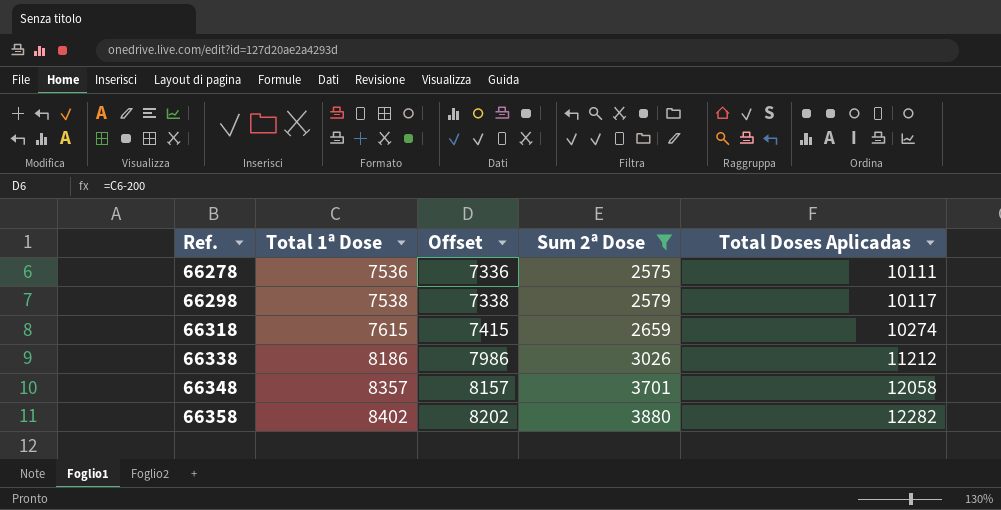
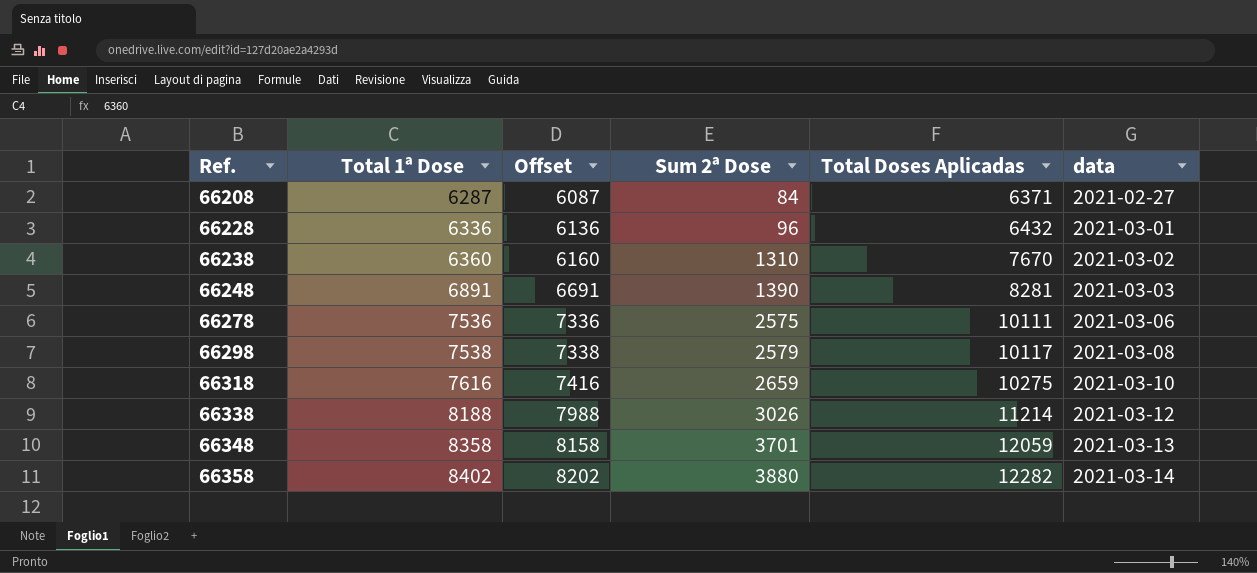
filter: Sum 2ª Dose >= 2575 -> none
column data | position: none -> 6
66318 | Total 1ª Dose: 7615 -> 7616
66318 | Offset: 7415 -> 7416
66318 | Total Doses Aplicadas: 10274 -> 10275
66338 | Total 1ª Dose: 8186 -> 8188
66338 | Offset: 7986 -> 7988
66338 | Total Doses Aplicadas: 11212 -> 11214
66348 | Total 1ª Dose: 8357 -> 8358
66348 | Offset: 8157 -> 8158
66348 | Total Doses Aplicadas: 12058 -> 12059

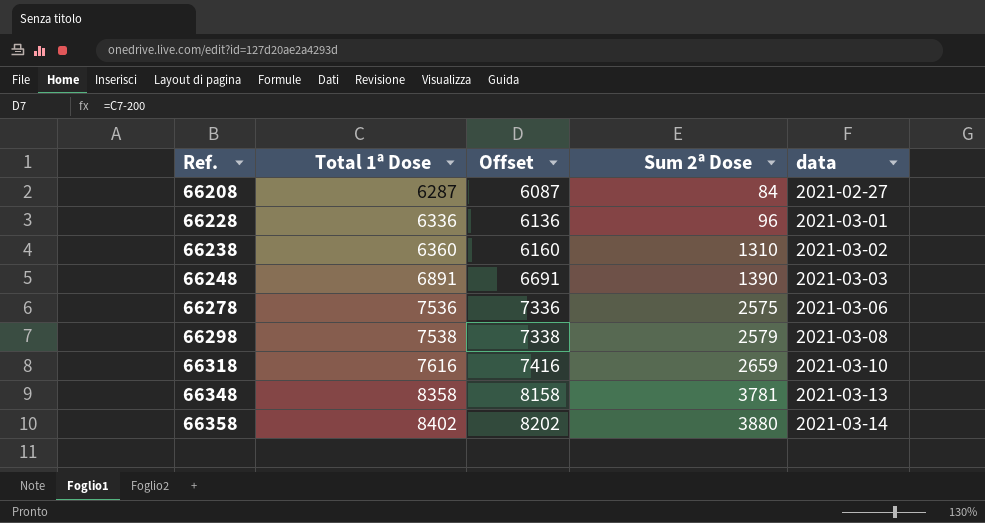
column Total Doses Aplicadas | formula: [Total 1ª Dose] + [Sum 2ª Dose] -> none
row 66338: 8188 | 7988 | 3026 | 11214 | 2021-03-12 -> none
66348 | Sum 2ª Dose: 3701 -> 3781

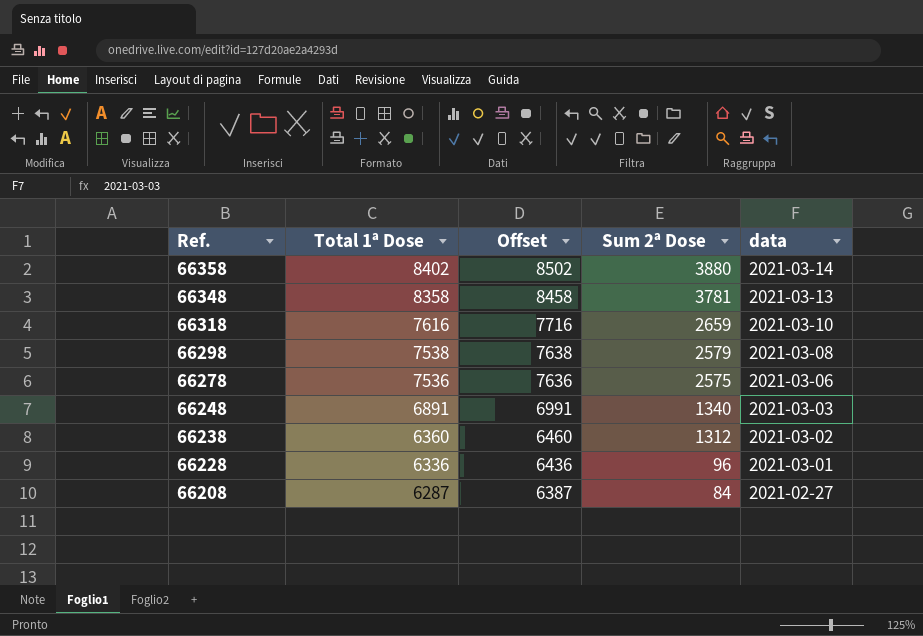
row order: Ref. ascending -> Ref. descending
column Offset | formula: [Total 1ª Dose] - 200 -> [Total 1ª Dose] + 100
66248 | Sum 2ª Dose: 1390 -> 1340
66238 | Sum 2ª Dose: 1310 -> 1312

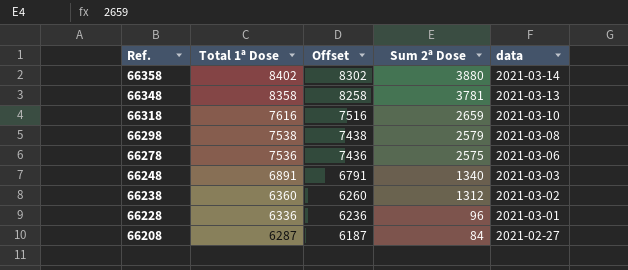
column Offset | formula: [Total 1ª Dose] + 100 -> [Total 1ª Dose] - 100

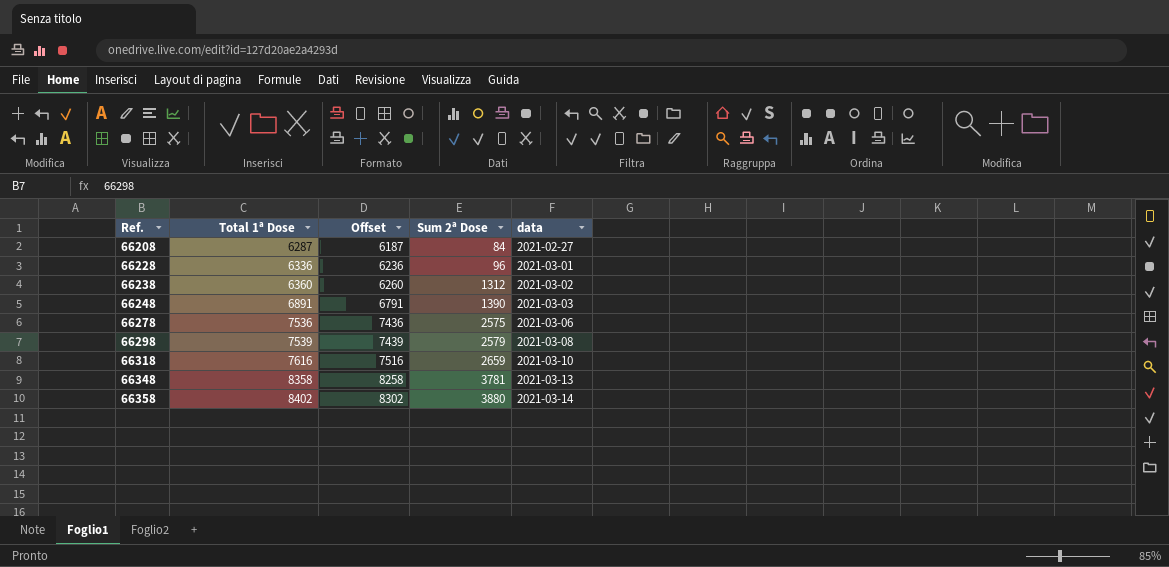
row order: Ref. descending -> Ref. ascending
66248 | Sum 2ª Dose: 1340 -> 1390
66298 | Total 1ª Dose: 7538 -> 7539
66298 | Offset: 7438 -> 7439

